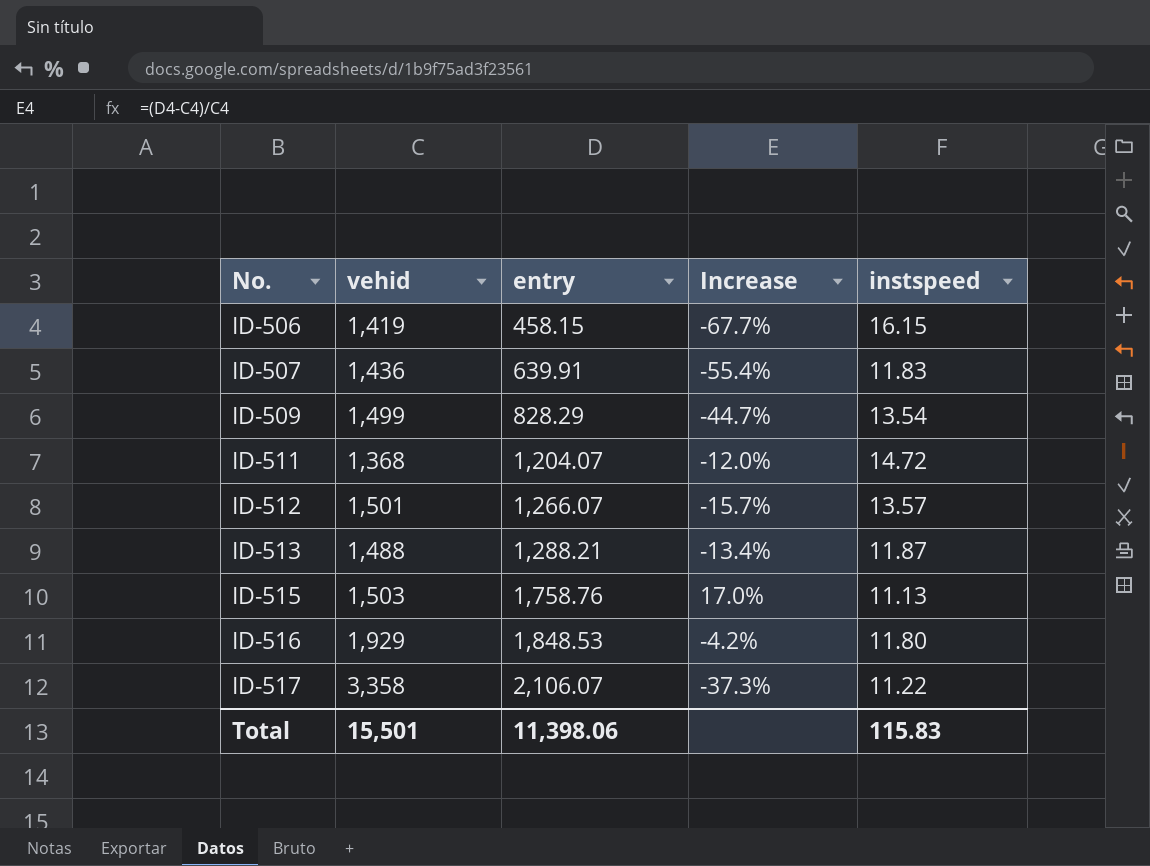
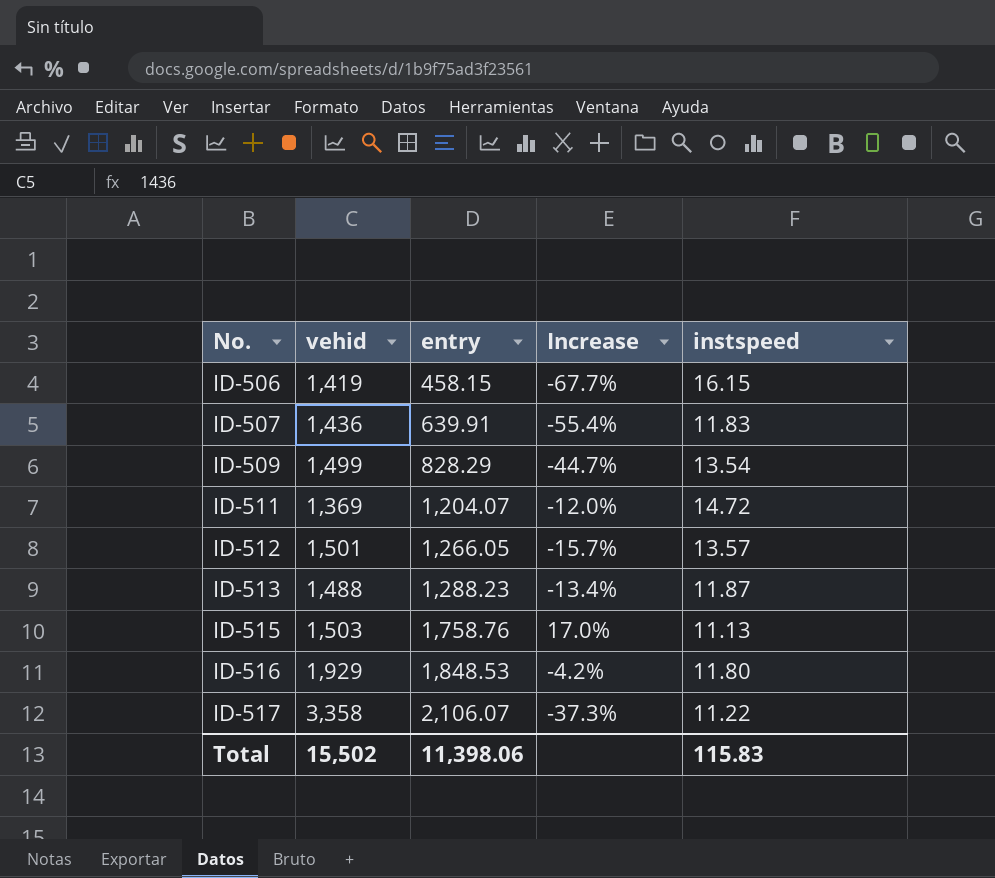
ID-511 | vehid: 1,368 -> 1,369
ID-512 | entry: 1,266.07 -> 1,266.05
ID-513 | entry: 1,288.21 -> 1,288.23
Total | vehid: 15,501 -> 15,502

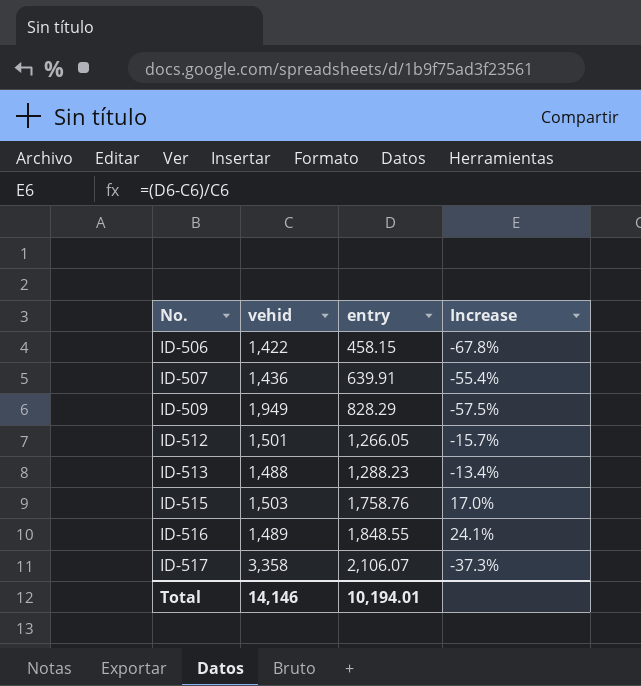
column instspeed | position: 5 -> none
row ID-511: 1,369 | 1,204.07 | -12.0% | 14.72 -> none
ID-506 | vehid: 1,419 -> 1,422
ID-506 | Increase: -67.7% -> -67.8%
ID-509 | vehid: 1,499 -> 1,949
ID-509 | Increase: -44.7% -> -57.5%
ID-516 | vehid: 1,929 -> 1,489
ID-516 | entry: 1,848.53 -> 1,848.55
ID-516 | Increase: -4.2% -> 24.1%
Total | vehid: 15,502 -> 14,146
Total | entry: 11,398.06 -> 10,194.01

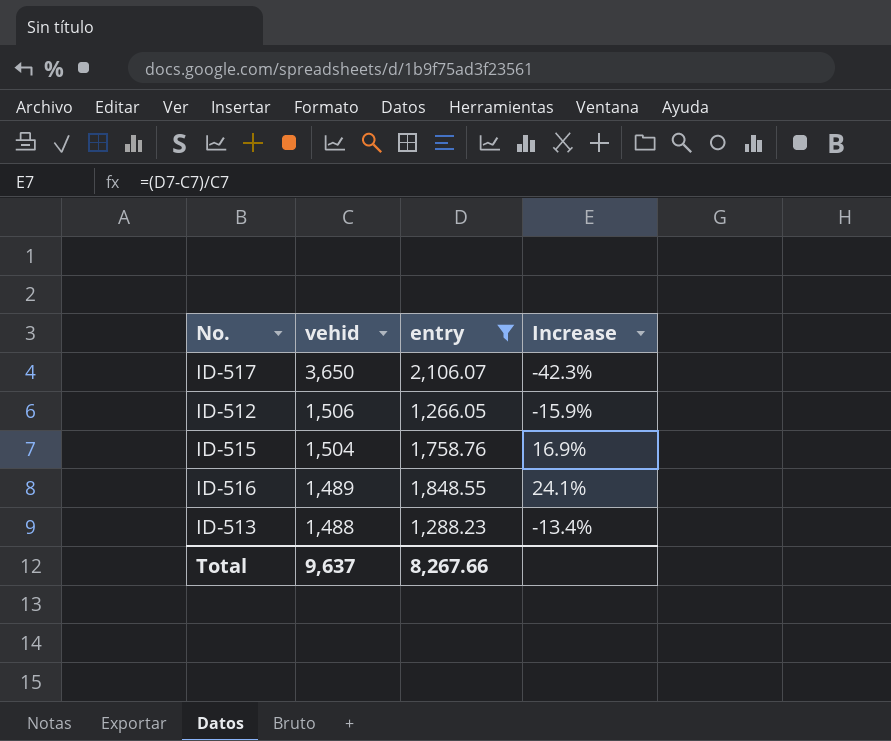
filter: none -> entry >= 1,266.05
row order: No. ascending -> vehid descending
ID-517 | vehid: 3,358 -> 3,650
ID-517 | Increase: -37.3% -> -42.3%
ID-512 | vehid: 1,501 -> 1,506
ID-512 | Increase: -15.7% -> -15.9%
ID-515 | vehid: 1,503 -> 1,504
ID-515 | Increase: 17.0% -> 16.9%
Total | vehid: 14,146 -> 9,637
Total | entry: 10,194.01 -> 8,267.66

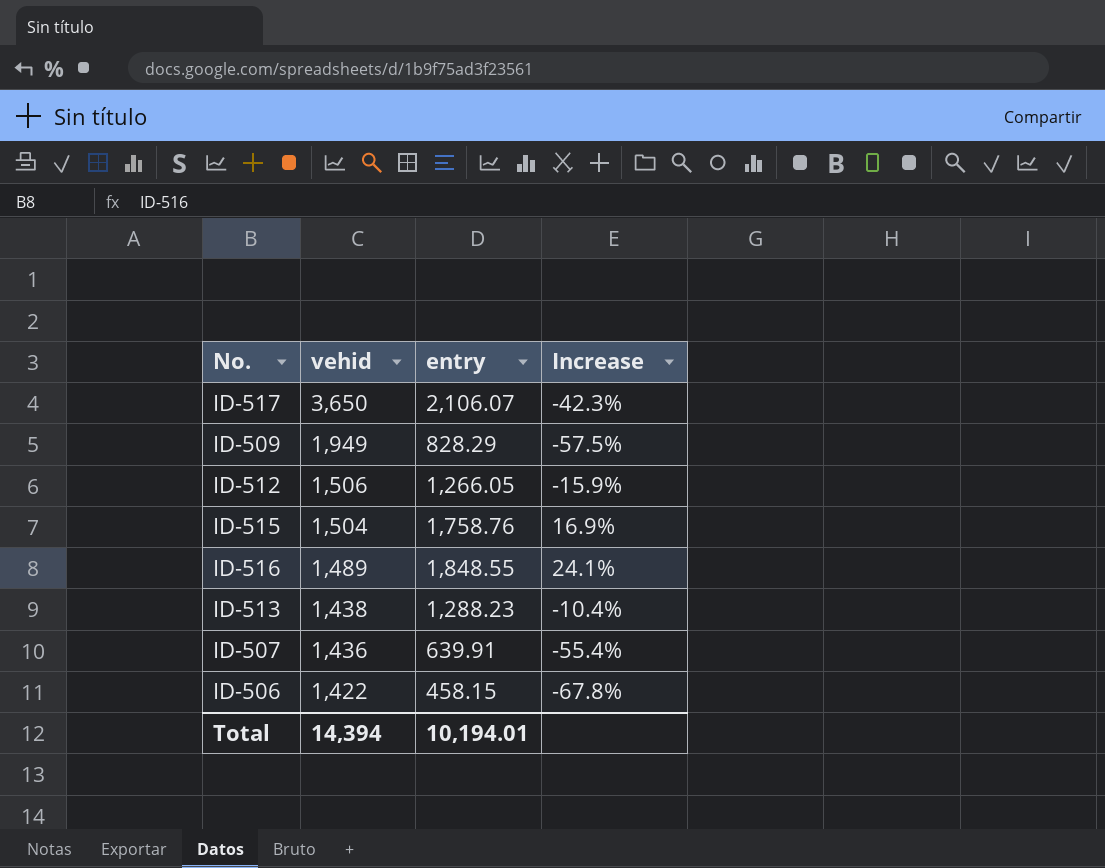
filter: entry >= 1,266.05 -> none
ID-513 | vehid: 1,488 -> 1,438
ID-513 | Increase: -13.4% -> -10.4%
Total | vehid: 9,637 -> 14,394
Total | entry: 8,267.66 -> 10,194.01

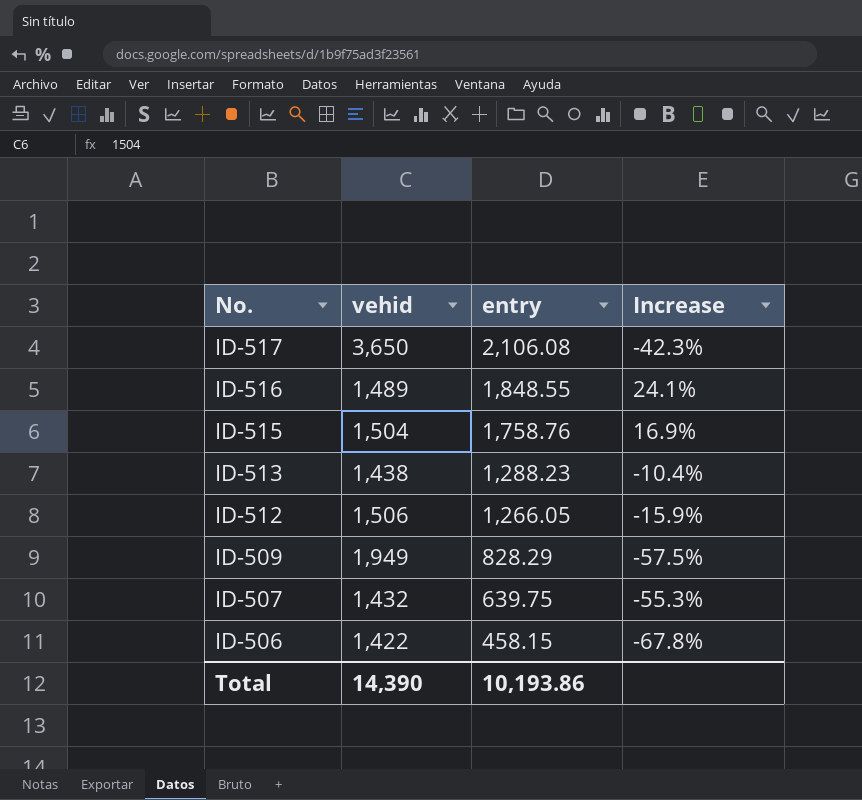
row order: vehid descending -> No. descending
ID-517 | entry: 2,106.07 -> 2,106.08
ID-507 | vehid: 1,436 -> 1,432
ID-507 | entry: 639.91 -> 639.75
ID-507 | Increase: -55.4% -> -55.3%
Total | vehid: 14,394 -> 14,390
Total | entry: 10,194.01 -> 10,193.86

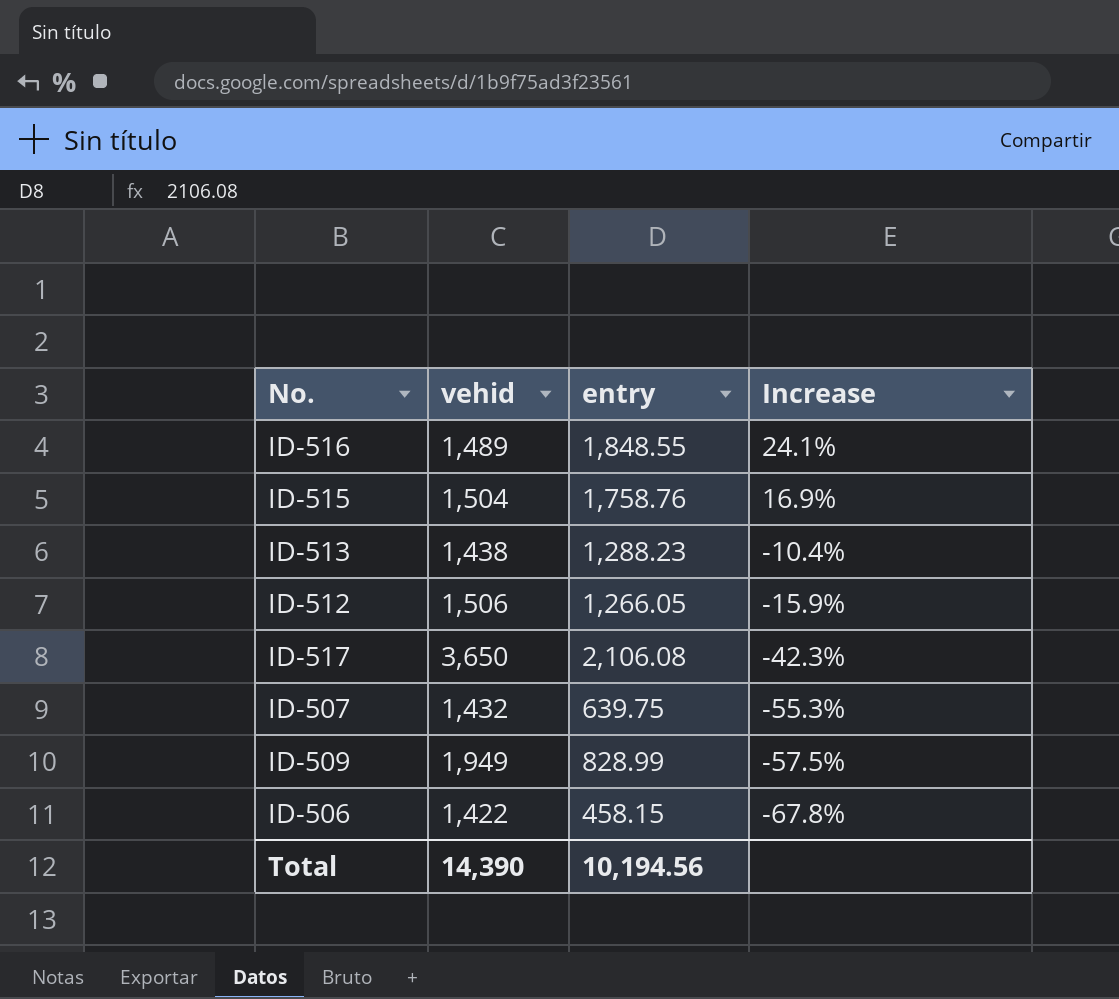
row order: No. descending -> Increase descending
ID-509 | entry: 828.29 -> 828.99
Total | entry: 10,193.86 -> 10,194.56

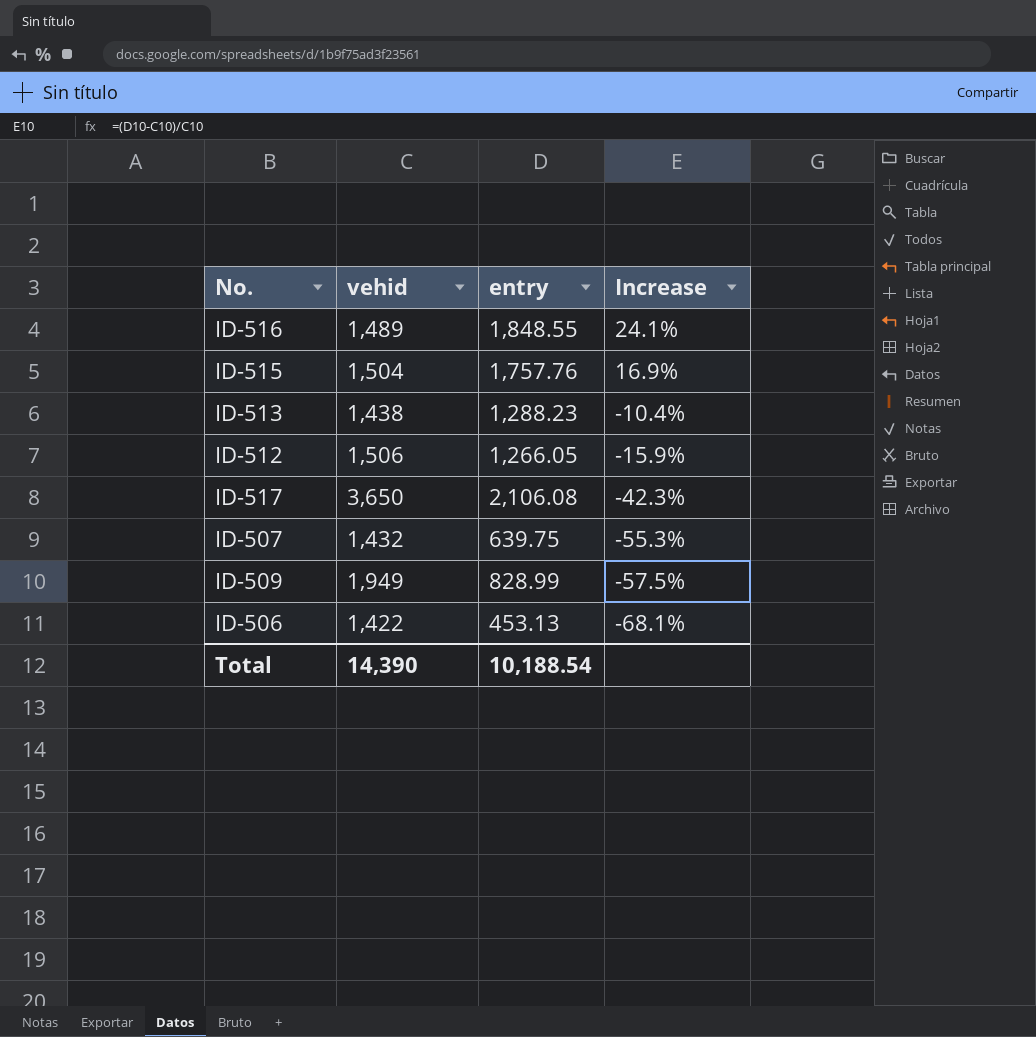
ID-515 | entry: 1,758.76 -> 1,757.76
ID-506 | entry: 458.15 -> 453.13
ID-506 | Increase: -67.8% -> -68.1%
Total | entry: 10,194.56 -> 10,188.54

